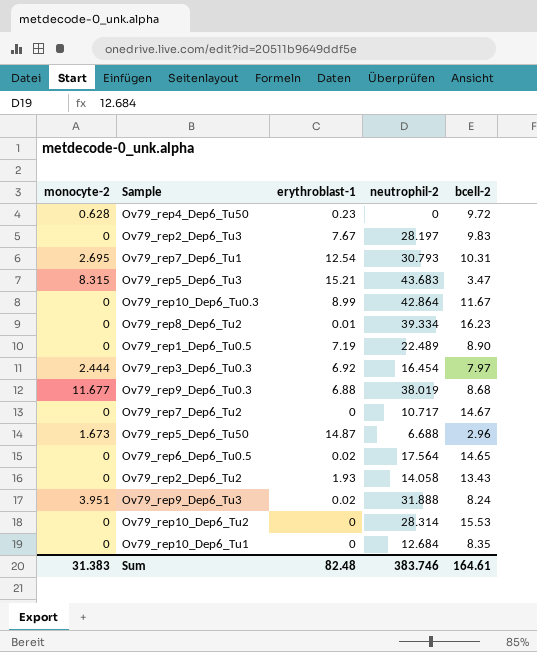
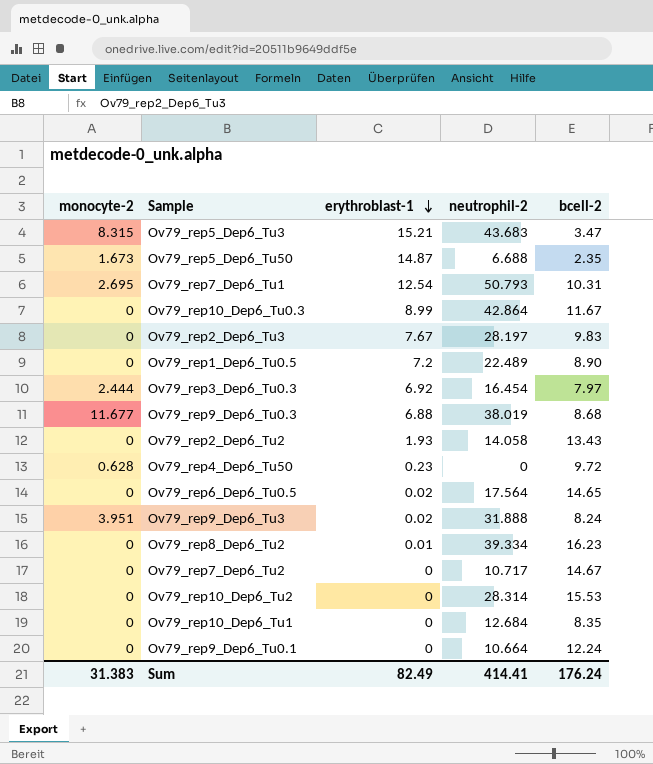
row order: none -> erythroblast-1 descending
Ov79_rep5_Dep6_Tu50 | bcell-2: 2.96 -> 2.35
Ov79_rep7_Dep6_Tu1 | neutrophil-2: 30.793 -> 50.793
Ov79_rep1_Dep6_Tu0.5 | erythroblast-1: 7.19 -> 7.2
row Ov79_rep9_Dep6_Tu0.1: none -> 0 | 0 | 10.664 | 12.24
Sum | erythroblast-1: 82.48 -> 82.49
Sum | neutrophil-2: 383.746 -> 414.41
Sum | bcell-2: 164.61 -> 176.24

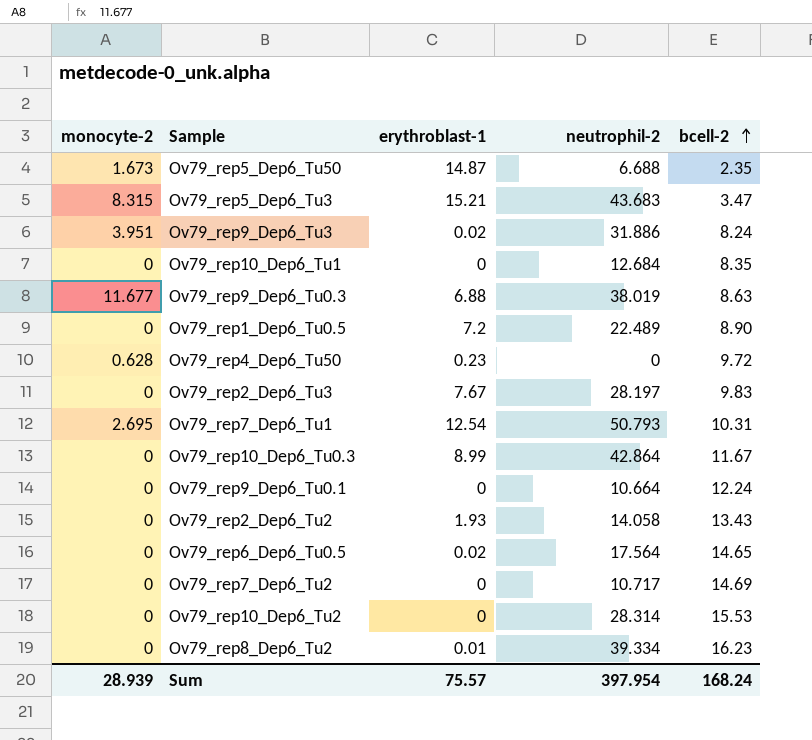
row order: erythroblast-1 descending -> bcell-2 ascending
row Ov79_rep3_Dep6_Tu0.3: 2.444 | 6.92 | 16.454 | 7.97 -> none
Ov79_rep9_Dep6_Tu3 | neutrophil-2: 31.888 -> 31.886
Ov79_rep9_Dep6_Tu0.3 | bcell-2: 8.68 -> 8.63
Ov79_rep7_Dep6_Tu2 | bcell-2: 14.67 -> 14.69
Sum | monocyte-2: 31.383 -> 28.939
Sum | erythroblast-1: 82.49 -> 75.57
Sum | neutrophil-2: 414.41 -> 397.954
Sum | bcell-2: 176.24 -> 168.24

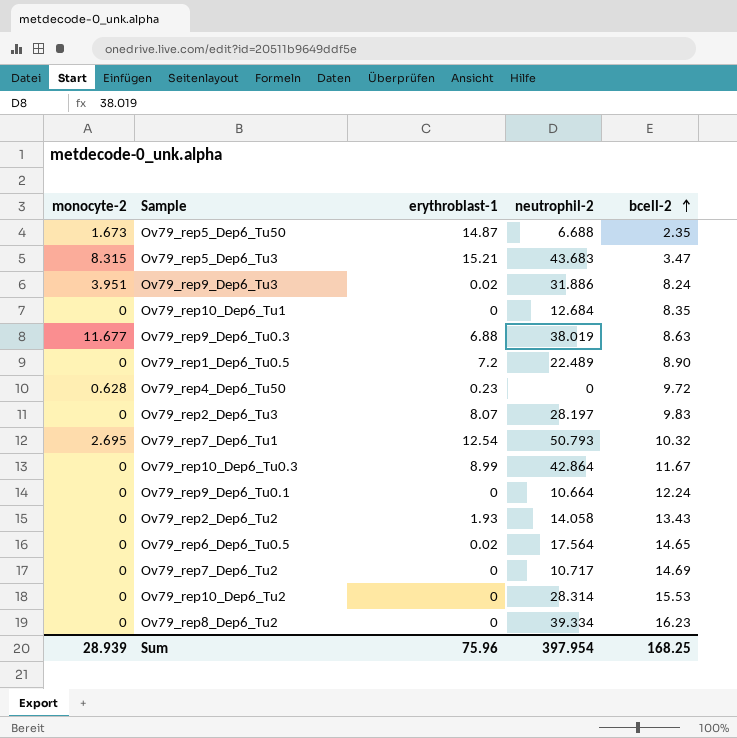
Ov79_rep2_Dep6_Tu3 | erythroblast-1: 7.67 -> 8.07
Ov79_rep7_Dep6_Tu1 | bcell-2: 10.31 -> 10.32
Ov79_rep8_Dep6_Tu2 | erythroblast-1: 0.01 -> 0
Sum | erythroblast-1: 75.57 -> 75.96
Sum | bcell-2: 168.24 -> 168.25

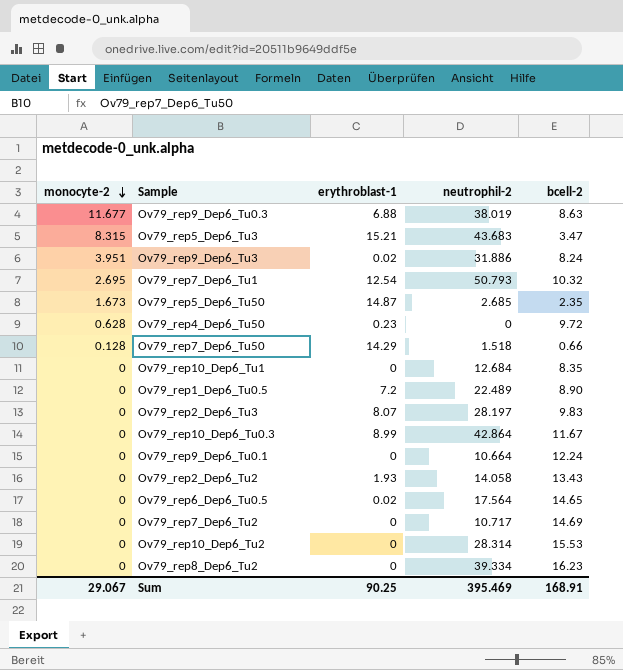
row order: bcell-2 ascending -> monocyte-2 descending
Ov79_rep5_Dep6_Tu50 | neutrophil-2: 6.688 -> 2.685
row Ov79_rep7_Dep6_Tu50: none -> 0.128 | 14.29 | 1.518 | 0.66
Sum | monocyte-2: 28.939 -> 29.067
Sum | erythroblast-1: 75.96 -> 90.25
Sum | neutrophil-2: 397.954 -> 395.469
Sum | bcell-2: 168.25 -> 168.91

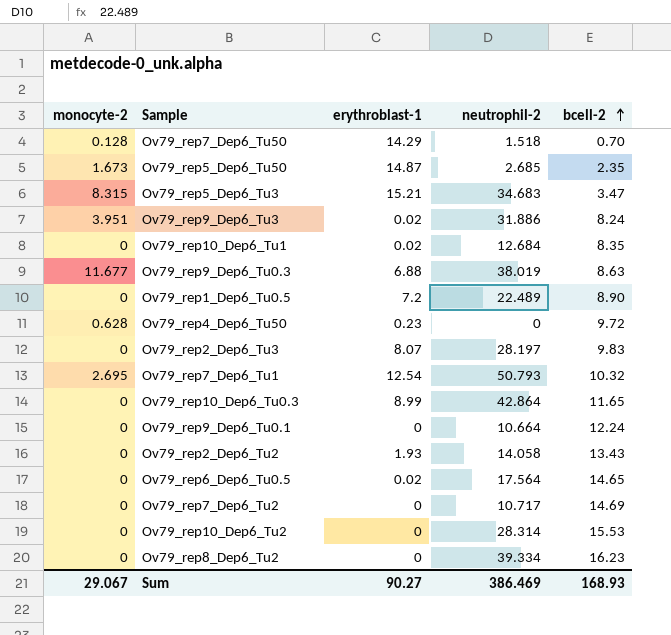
row order: monocyte-2 descending -> bcell-2 ascending
Ov79_rep7_Dep6_Tu50 | bcell-2: 0.66 -> 0.70
Ov79_rep5_Dep6_Tu3 | neutrophil-2: 43.683 -> 34.683
Ov79_rep10_Dep6_Tu1 | erythroblast-1: 0 -> 0.02
Ov79_rep10_Dep6_Tu0.3 | bcell-2: 11.67 -> 11.65
Sum | erythroblast-1: 90.25 -> 90.27
Sum | neutrophil-2: 395.469 -> 386.469
Sum | bcell-2: 168.91 -> 168.93

